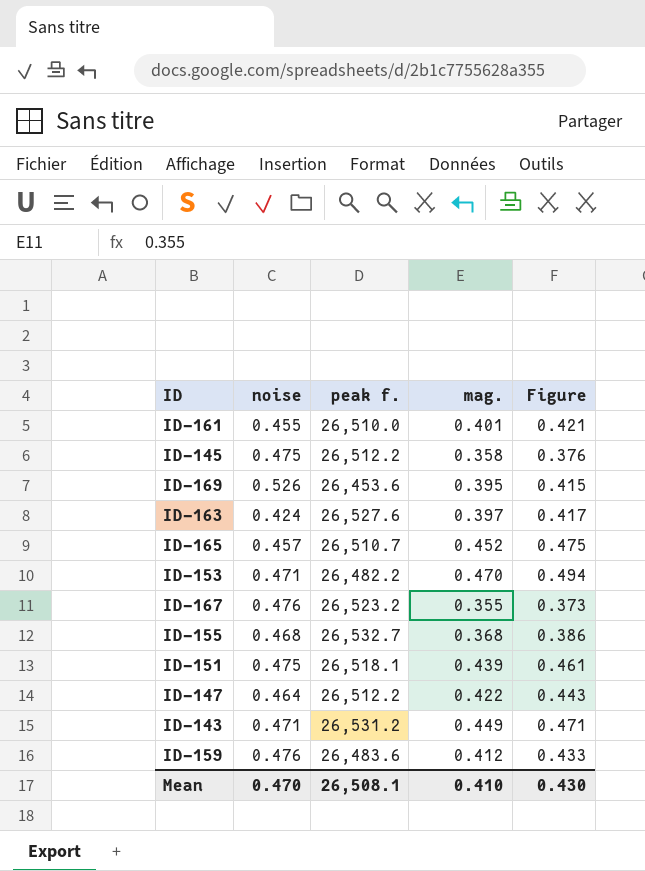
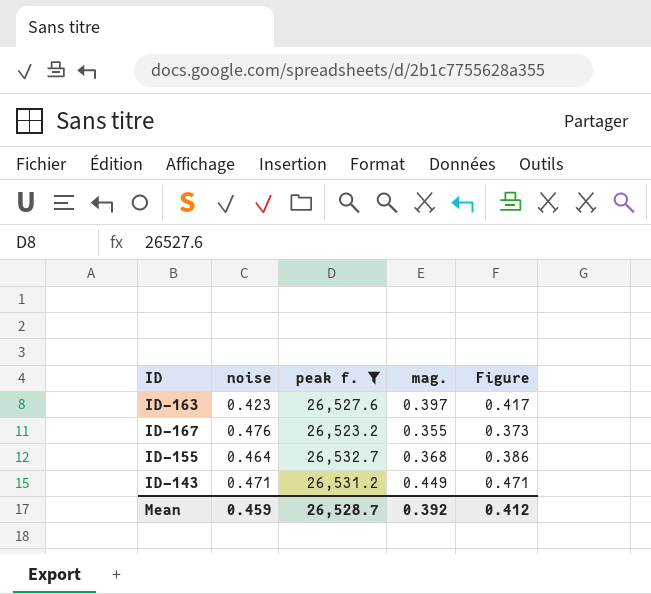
filter: none -> peak f. >= 26,523.2
ID-163 | noise: 0.424 -> 0.423
ID-155 | noise: 0.468 -> 0.464
Mean | noise: 0.470 -> 0.459
Mean | peak f.: 26,508.1 -> 26,528.7
Mean | mag.: 0.410 -> 0.392
Mean | Figure: 0.430 -> 0.412

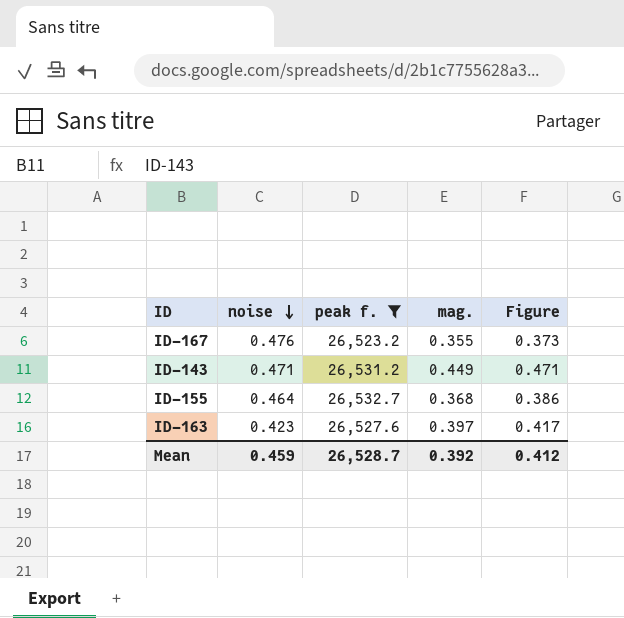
row order: none -> noise descending

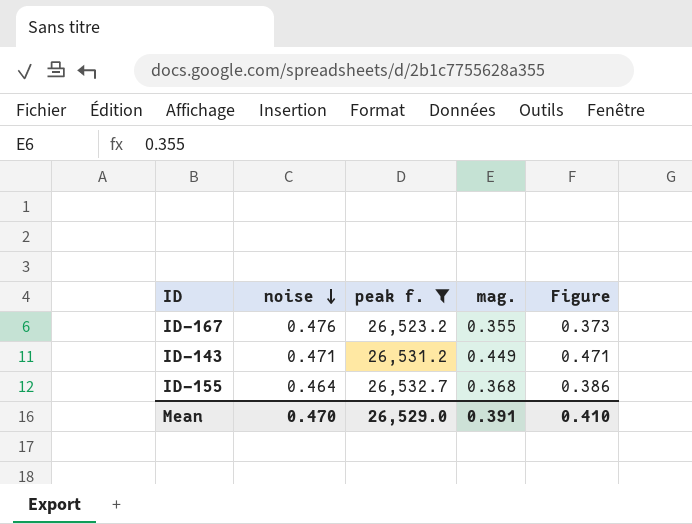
row ID-163: 0.423 | 26,527.6 | 0.397 | 0.417 -> none
Mean | noise: 0.459 -> 0.470
Mean | peak f.: 26,528.7 -> 26,529.0
Mean | mag.: 0.392 -> 0.391
Mean | Figure: 0.412 -> 0.410

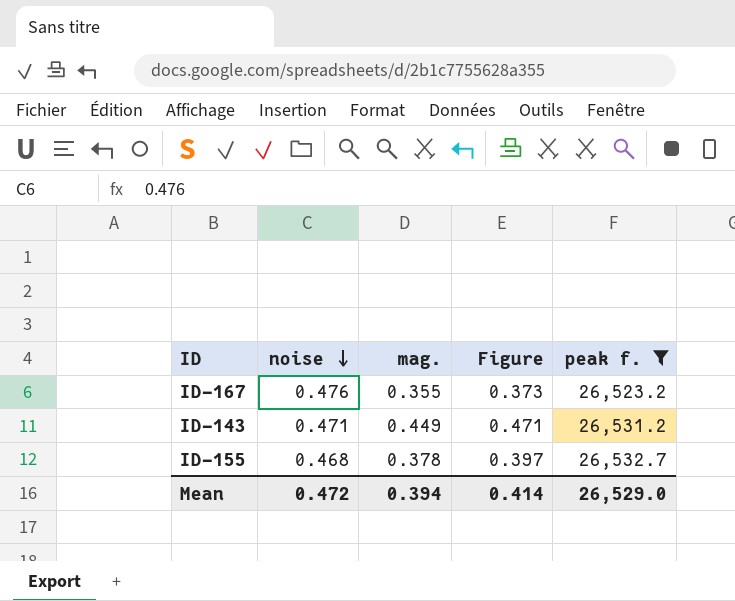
column peak f. | position: 3 -> 5
ID-155 | noise: 0.464 -> 0.468
ID-155 | mag.: 0.368 -> 0.378
ID-155 | Figure: 0.386 -> 0.397
Mean | noise: 0.470 -> 0.472
Mean | mag.: 0.391 -> 0.394
Mean | Figure: 0.410 -> 0.414

